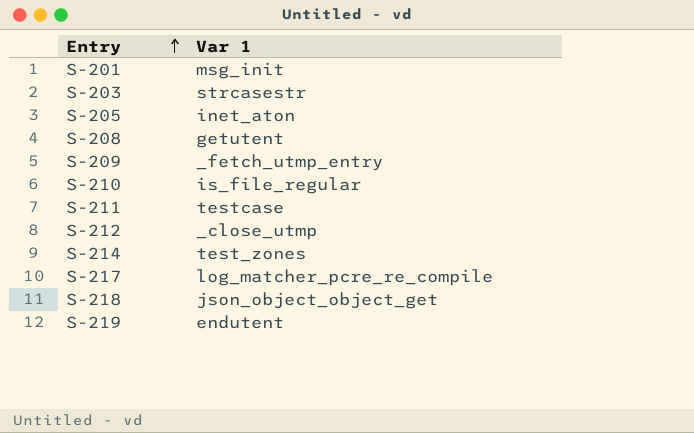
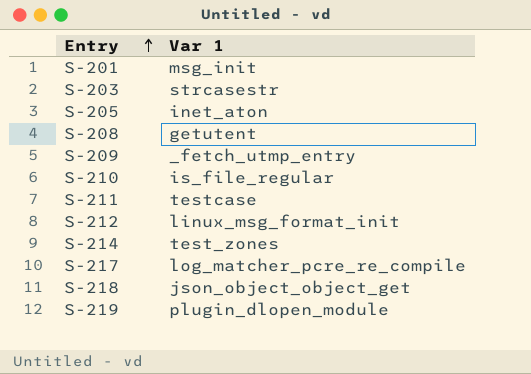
S-212 | Var 1: _close_utmp -> linux_msg_format_init
S-219 | Var 1: endutent -> plugin_dlopen_module

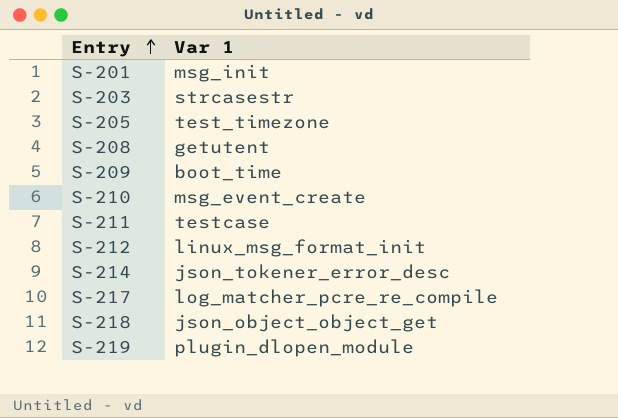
S-205 | Var 1: inet_aton -> test_timezone
S-209 | Var 1: _fetch_utmp_entry -> boot_time
S-210 | Var 1: is_file_regular -> msg_event_create
S-214 | Var 1: test_zones -> json_tokener_error_desc

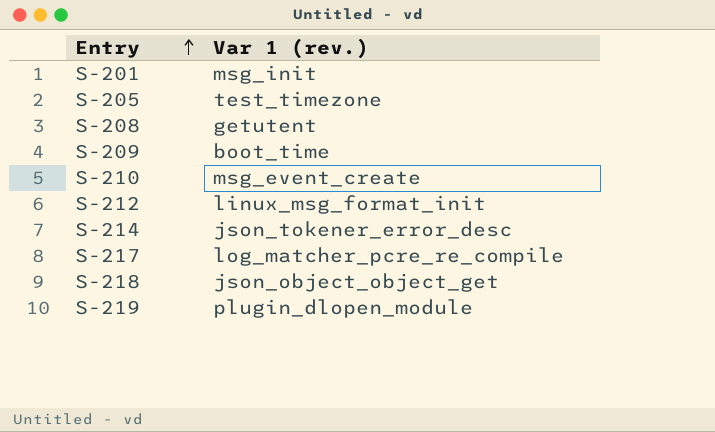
column name: Var 1 -> Var 1 (rev.)
row S-203: strcasestr -> none
row S-211: testcase -> none

